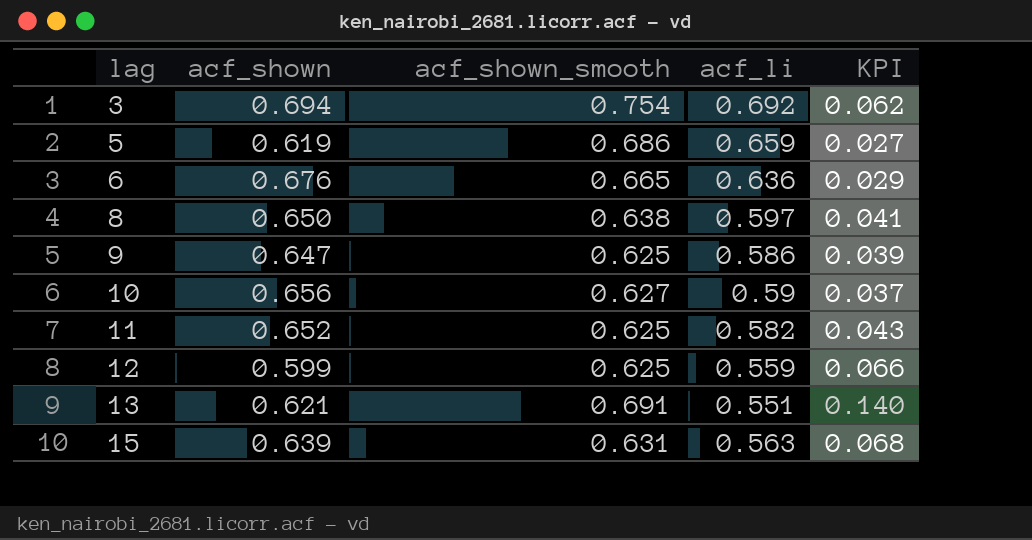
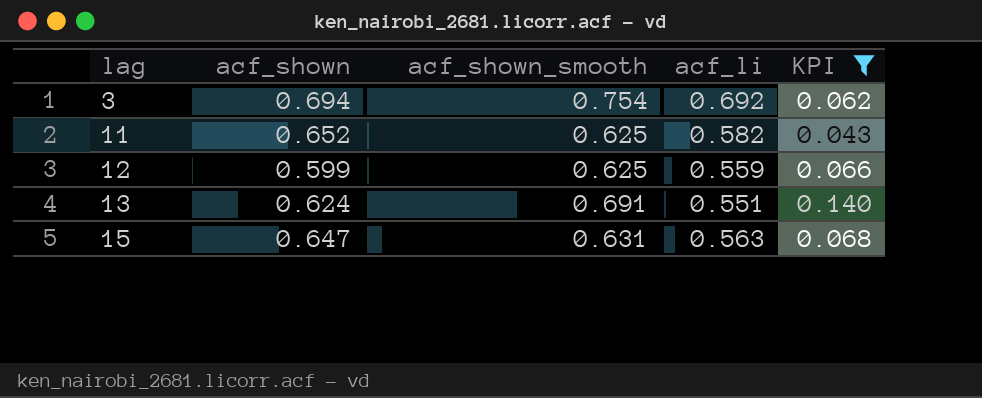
filter: none -> KPI >= 0.043
13 | acf_shown: 0.621 -> 0.624
15 | acf_shown: 0.639 -> 0.647

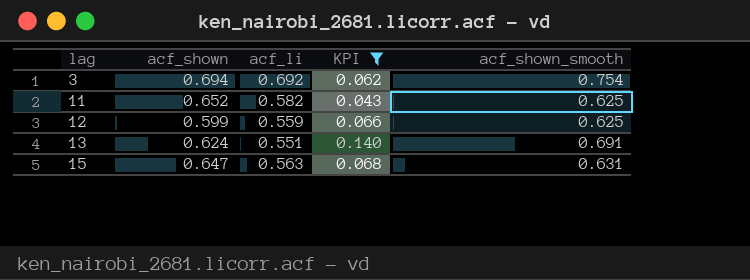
column acf_shown_smooth | position: 3 -> 5

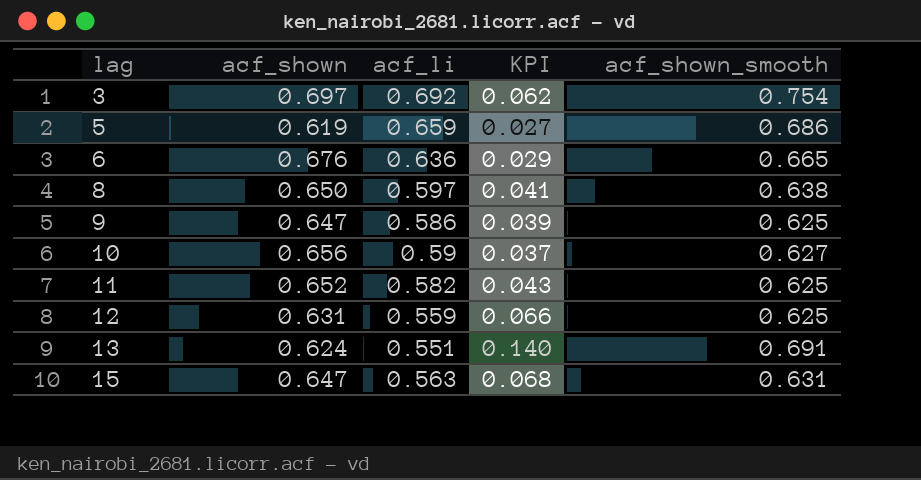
filter: KPI >= 0.043 -> none
3 | acf_shown: 0.694 -> 0.697
12 | acf_shown: 0.599 -> 0.631

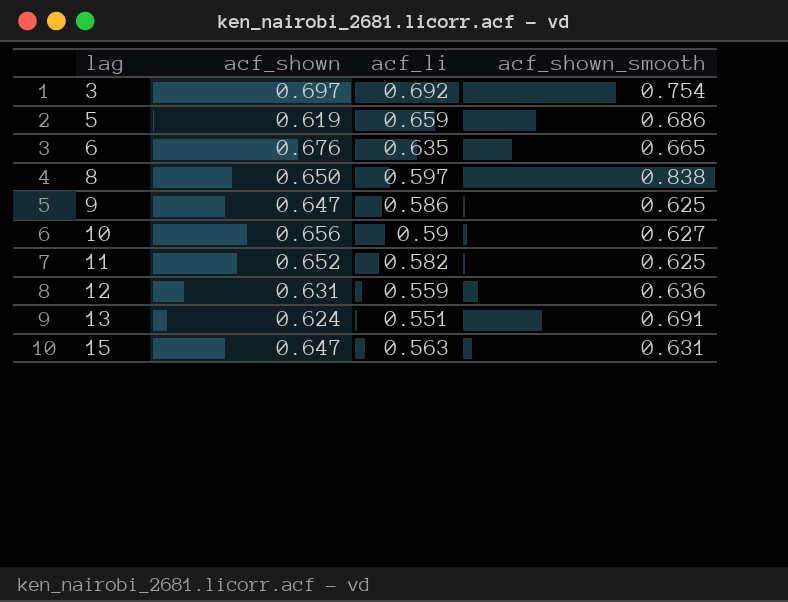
column KPI | formula: [acf_shown_smooth] - [acf_li] -> none
6 | acf_li: 0.636 -> 0.635
8 | acf_shown_smooth: 0.638 -> 0.838
12 | acf_shown_smooth: 0.625 -> 0.636

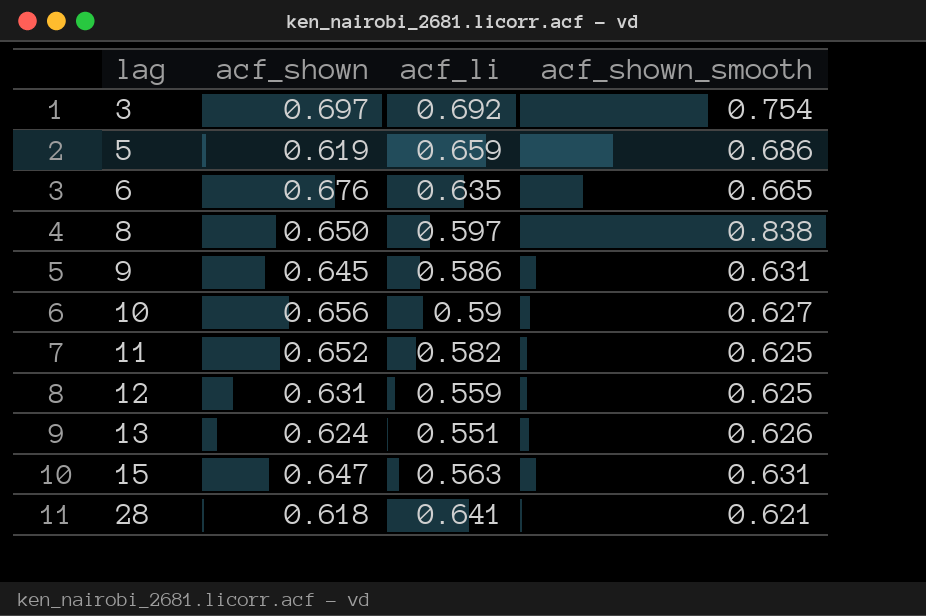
9 | acf_shown: 0.647 -> 0.645
9 | acf_shown_smooth: 0.625 -> 0.631
12 | acf_shown_smooth: 0.636 -> 0.625
13 | acf_shown_smooth: 0.691 -> 0.626
row 28: none -> 0.618 | 0.641 | 0.621

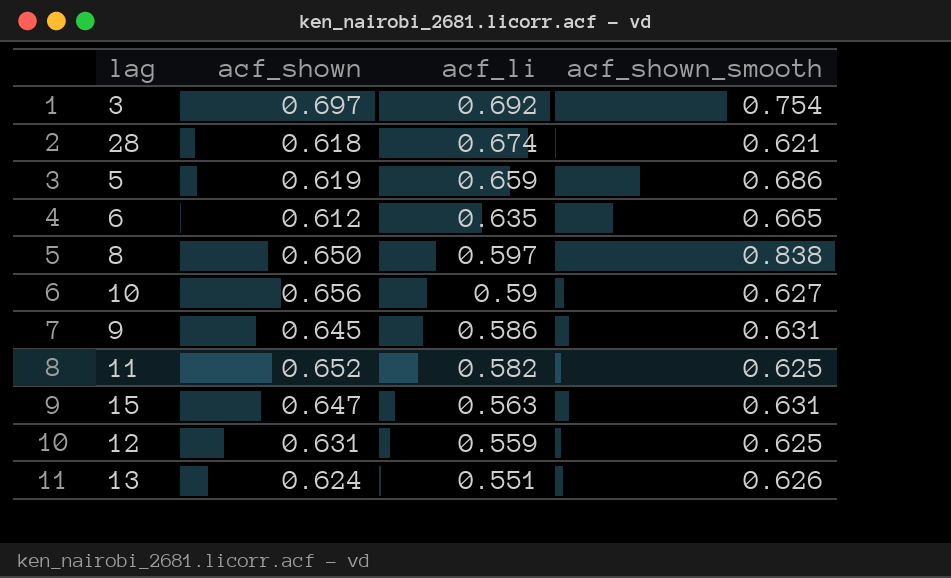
row order: lag ascending -> acf_li descending
28 | acf_li: 0.641 -> 0.674
6 | acf_shown: 0.676 -> 0.612

